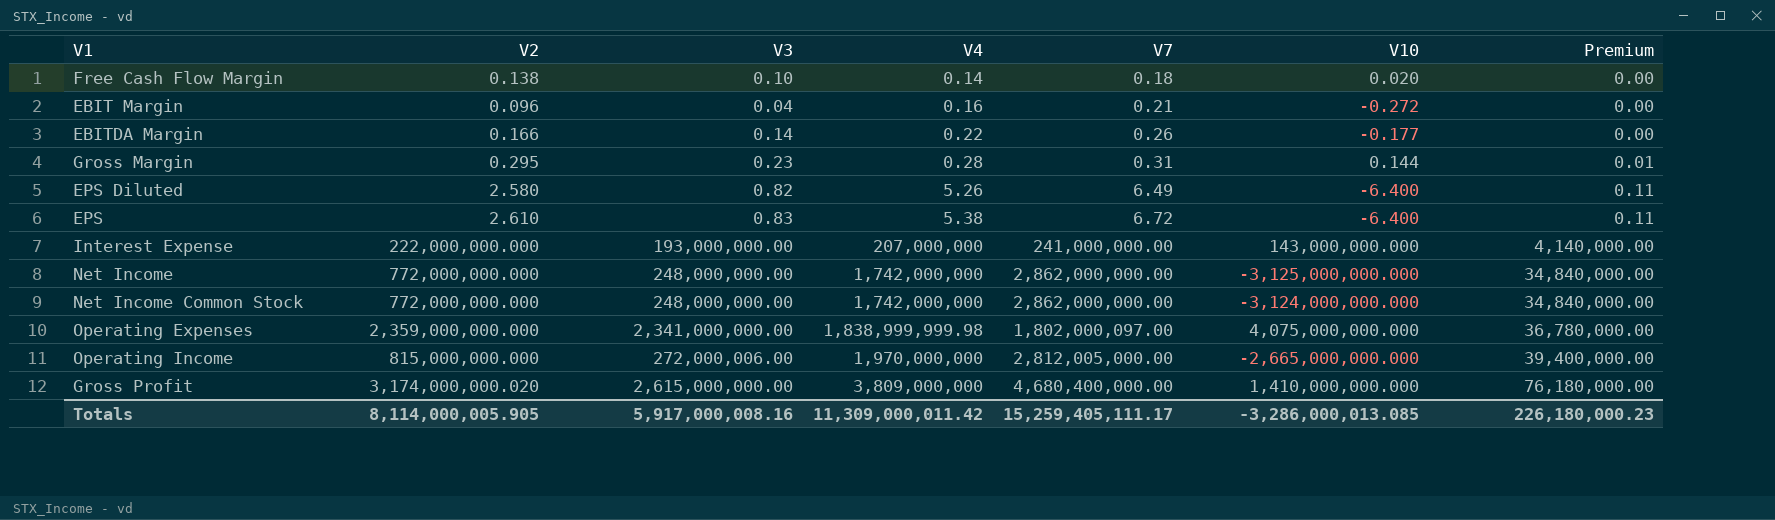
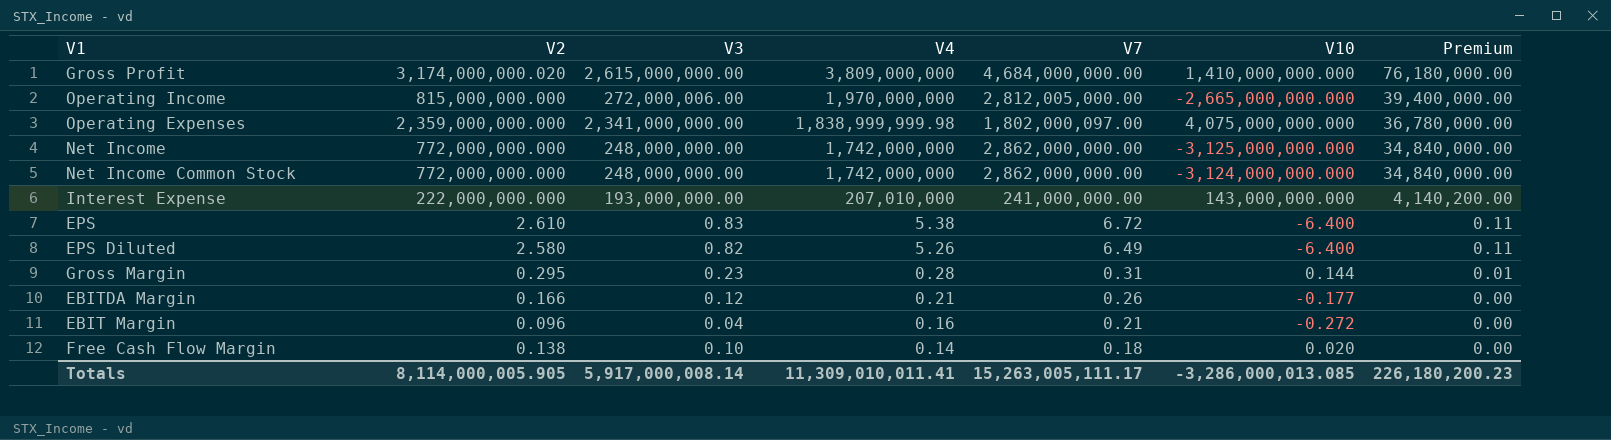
row order: V4 ascending -> V4 descending
Gross Profit | V7: 4,680,400,000.00 -> 4,684,000,000.00
Interest Expense | V4: 207,000,000 -> 207,010,000
Interest Expense | Premium: 4,140,000.00 -> 4,140,200.00
EBITDA Margin | V3: 0.14 -> 0.12
EBITDA Margin | V4: 0.22 -> 0.21
Totals | V3: 5,917,000,008.16 -> 5,917,000,008.14
Totals | V4: 11,309,000,011.42 -> 11,309,010,011.41
Totals | V7: 15,259,405,111.17 -> 15,263,005,111.17
Totals | Premium: 226,180,000.23 -> 226,180,200.23

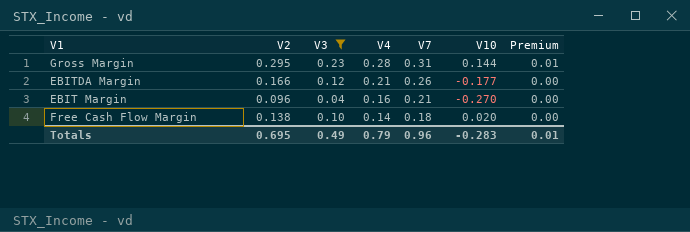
filter: none -> V3 <= 0.23
EBIT Margin | V10: -0.272 -> -0.270
Totals | V2: 8,114,000,005.905 -> 0.695
Totals | V3: 5,917,000,008.14 -> 0.49
Totals | V4: 11,309,010,011.41 -> 0.79
Totals | V7: 15,263,005,111.17 -> 0.96
Totals | V10: -3,286,000,013.085 -> -0.283
Totals | Premium: 226,180,200.23 -> 0.01

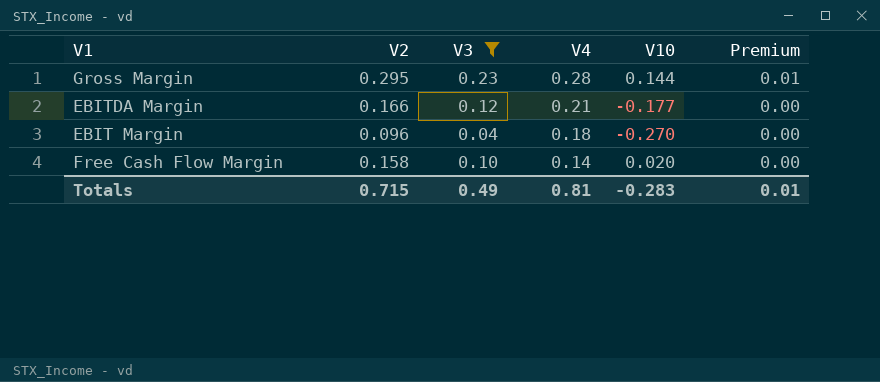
column V7 | position: 5 -> none
EBIT Margin | V4: 0.16 -> 0.18
Free Cash Flow Margin | V2: 0.138 -> 0.158
Totals | V2: 0.695 -> 0.715
Totals | V4: 0.79 -> 0.81

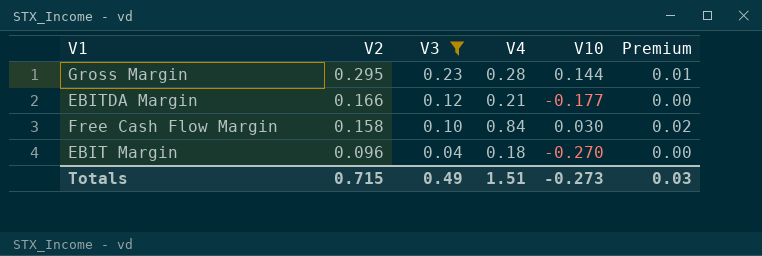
row order: V4 descending -> V2 descending
Free Cash Flow Margin | V4: 0.14 -> 0.84
Free Cash Flow Margin | V10: 0.020 -> 0.030
Free Cash Flow Margin | Premium: 0.00 -> 0.02
Totals | V4: 0.81 -> 1.51
Totals | V10: -0.283 -> -0.273
Totals | Premium: 0.01 -> 0.03

